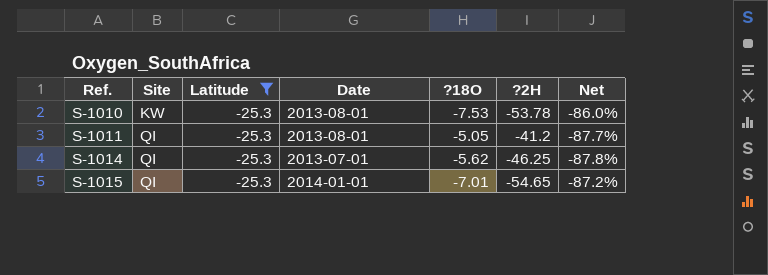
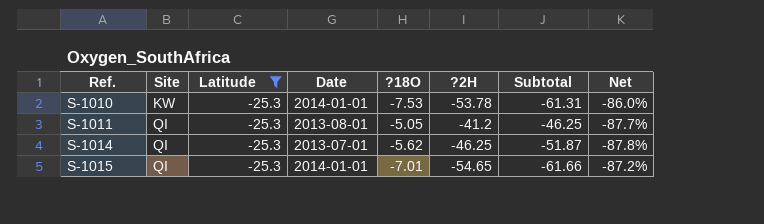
column Subtotal | formula: none -> [?18O] + [?2H]
S-1010 | Date: 2013-08-01 -> 2014-01-01

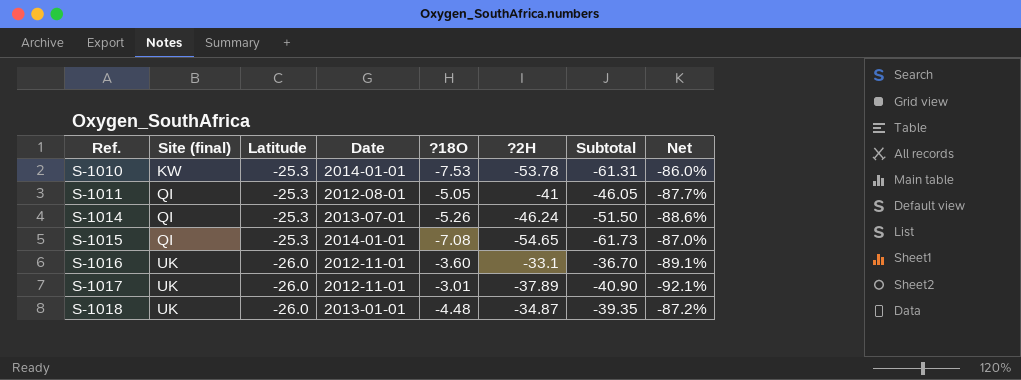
filter: Latitude = -25.3 -> none
column name: Site -> Site (final)
S-1011 | Date: 2013-08-01 -> 2012-08-01
S-1011 | ?2H: -41.2 -> -41
S-1011 | Subtotal: -46.25 -> -46.05
S-1014 | ?18O: -5.62 -> -5.26
S-1014 | ?2H: -46.25 -> -46.24
S-1014 | Subtotal: -51.87 -> -51.50
S-1014 | Net: -87.8% -> -88.6%
S-1015 | ?18O: -7.01 -> -7.08
S-1015 | Subtotal: -61.66 -> -61.73
S-1015 | Net: -87.2% -> -87.0%

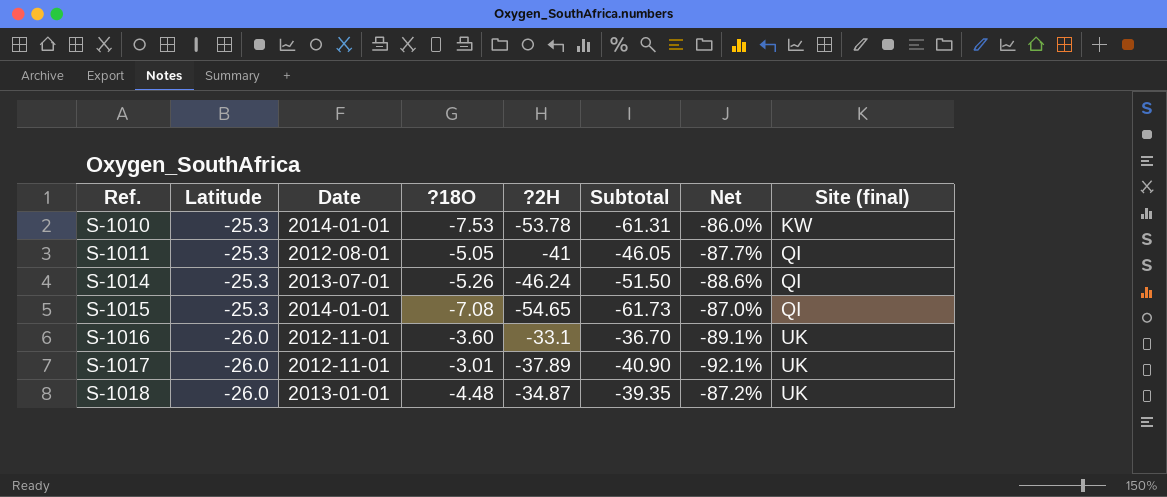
column Site (final) | position: 2 -> 8

